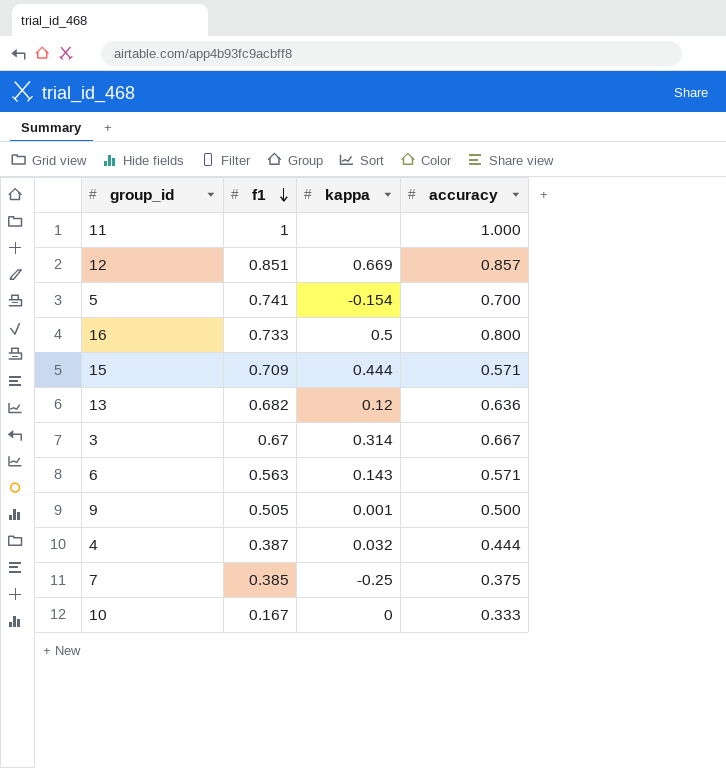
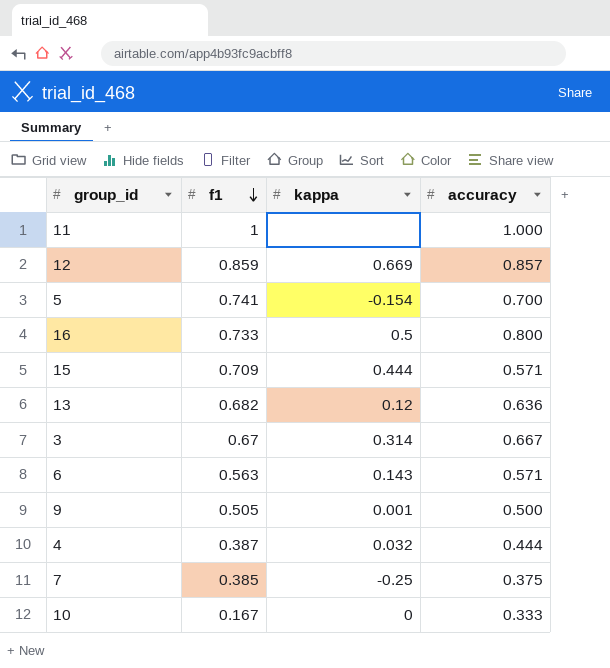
12 | f1: 0.851 -> 0.859

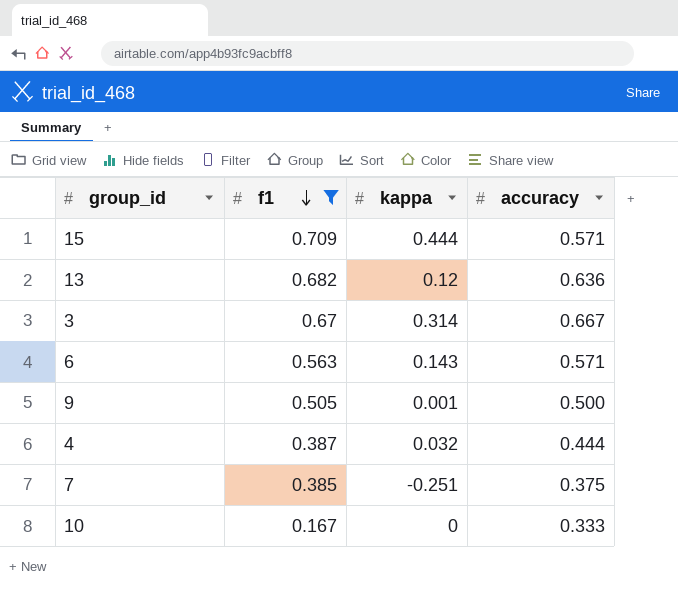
filter: none -> f1 <= 0.709
7 | kappa: -0.25 -> -0.251

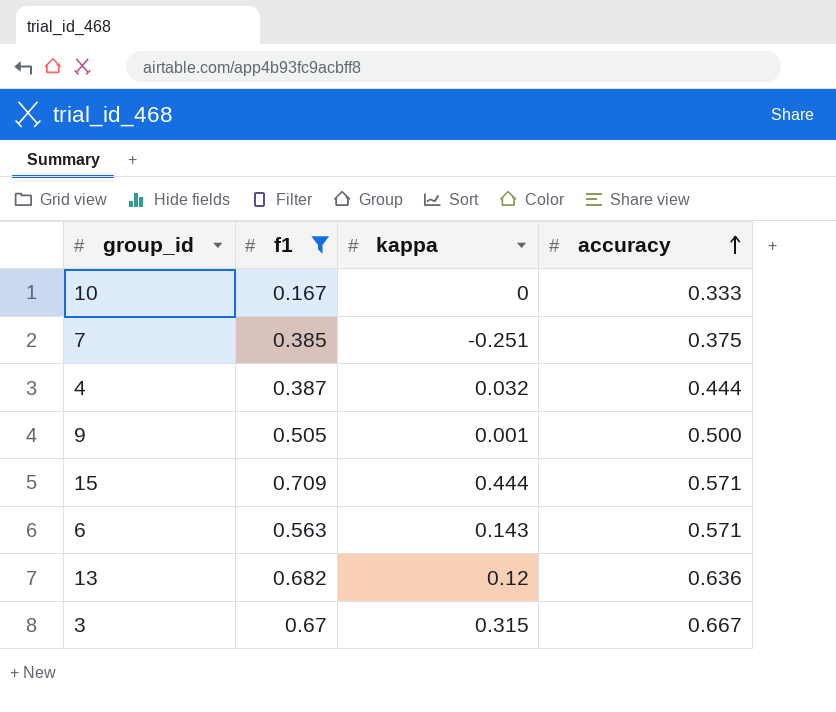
row order: f1 descending -> accuracy ascending
3 | kappa: 0.314 -> 0.315

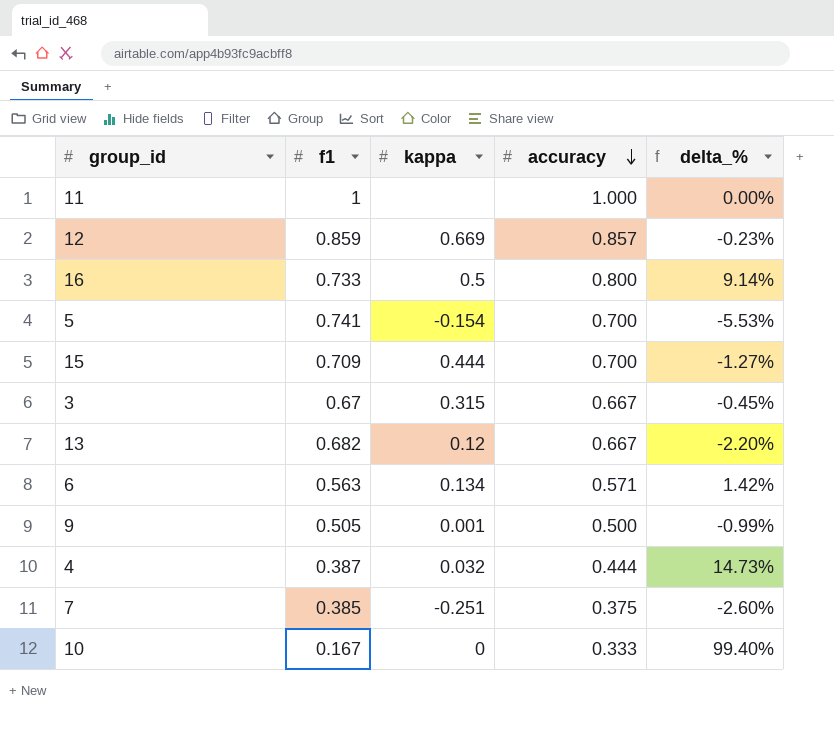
filter: f1 <= 0.709 -> none
row order: accuracy ascending -> accuracy descending
column delta_% | formula: none -> ([accuracy] - [f1]) / [f1]
15 | accuracy: 0.571 -> 0.700
13 | accuracy: 0.636 -> 0.667
6 | kappa: 0.143 -> 0.134

